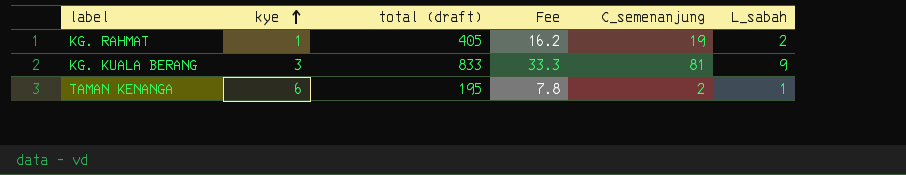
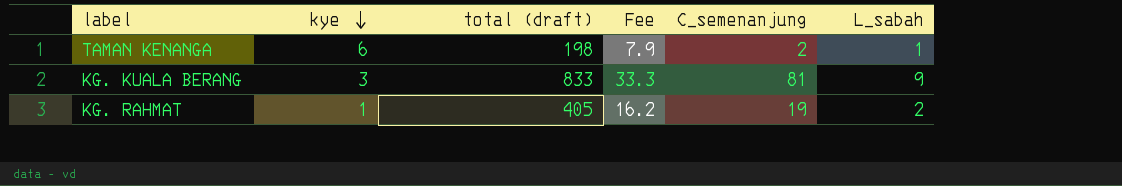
row order: kye ascending -> kye descending
TAMAN KENANGA | total (draft): 195 -> 198
TAMAN KENANGA | Fee: 7.8 -> 7.9

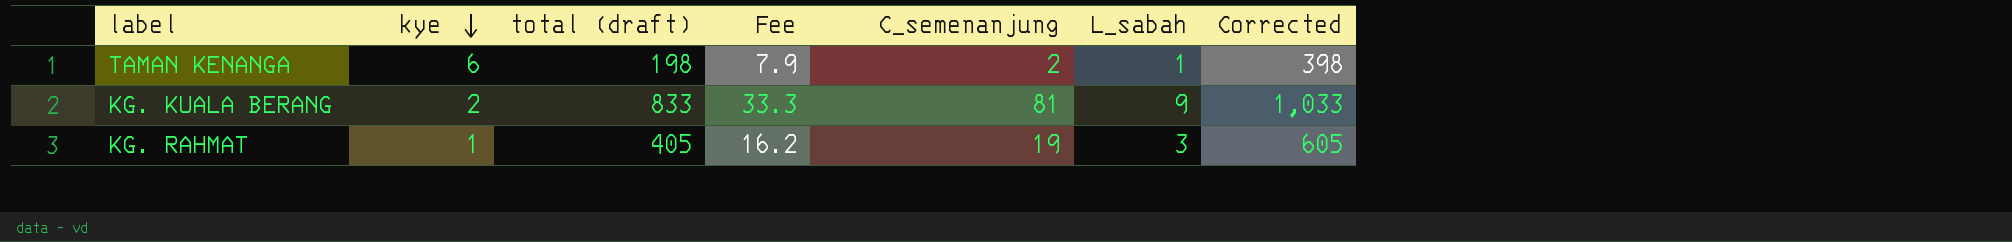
column Corrected | formula: none -> [total (draft)] + 200
KG. KUALA BERANG | kye: 3 -> 2
KG. RAHMAT | L_sabah: 2 -> 3

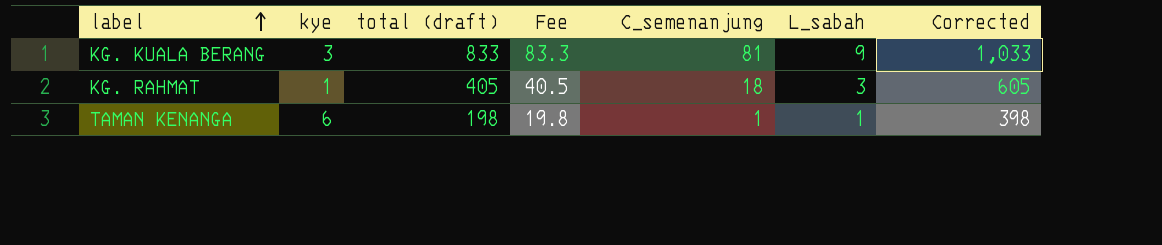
row order: kye descending -> label ascending
column Fee | formula: [total (draft)] * 0.04 -> [total (draft)] * 0.1
KG. KUALA BERANG | kye: 2 -> 3
KG. RAHMAT | C_semenanjung: 19 -> 18
TAMAN KENANGA | C_semenanjung: 2 -> 1

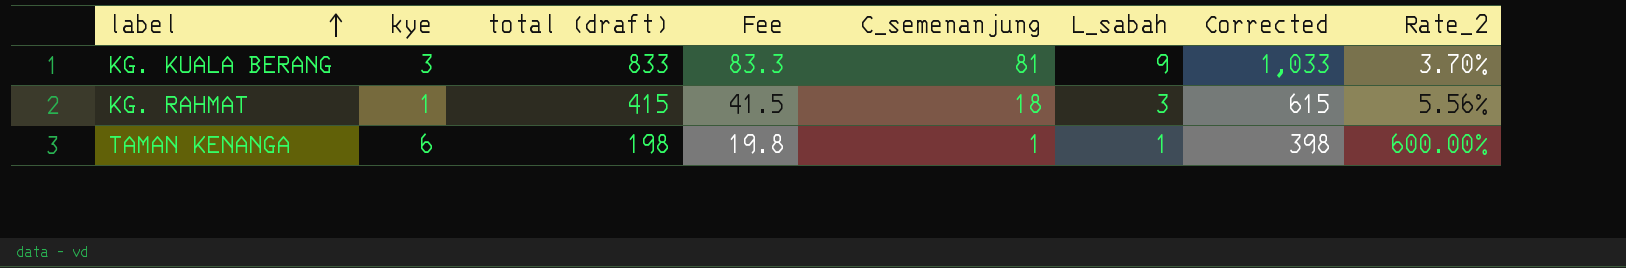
column Rate_2 | formula: none -> [kye] / [C_semenanjung]
KG. RAHMAT | total (draft): 405 -> 415
KG. RAHMAT | Fee: 40.5 -> 41.5
KG. RAHMAT | Corrected: 605 -> 615

